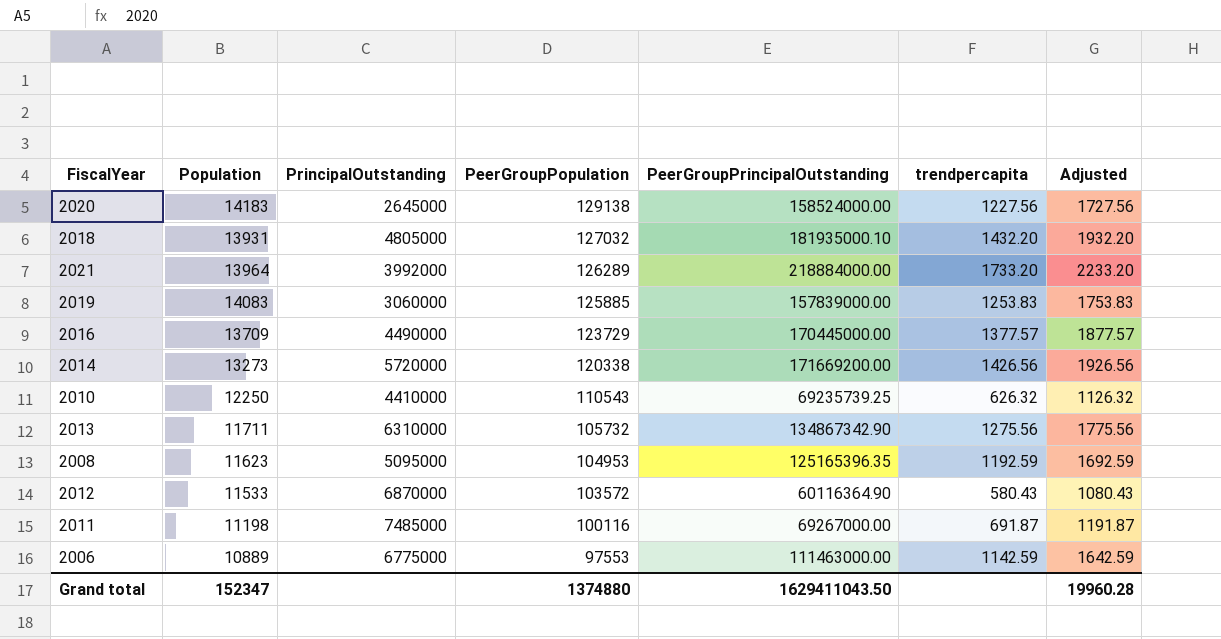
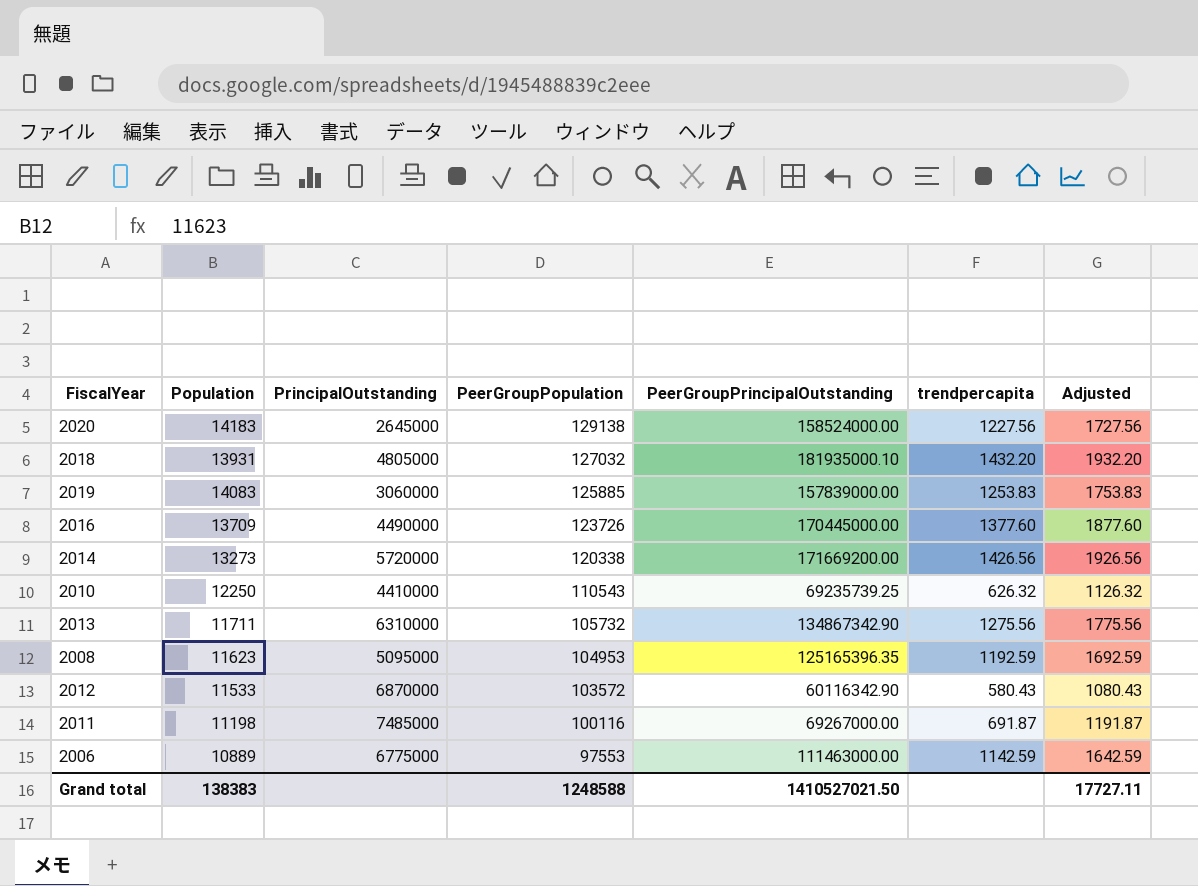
row 2021: 13964 | 3992000 | 126289 | 218884000.00 | 1733.20 | 2233.20 -> none
2016 | PeerGroupPopulation: 123729 -> 123726
2016 | trendpercapita: 1377.57 -> 1377.60
2016 | Adjusted: 1877.57 -> 1877.60
2012 | PeerGroupPrincipalOutstanding: 60116364.90 -> 60116342.90
Grand total | Population: 152347 -> 138383
Grand total | PeerGroupPopulation: 1374880 -> 1248588
Grand total | PeerGroupPrincipalOutstanding: 1629411043.50 -> 1410527021.50
Grand total | Adjusted: 19960.28 -> 17727.11

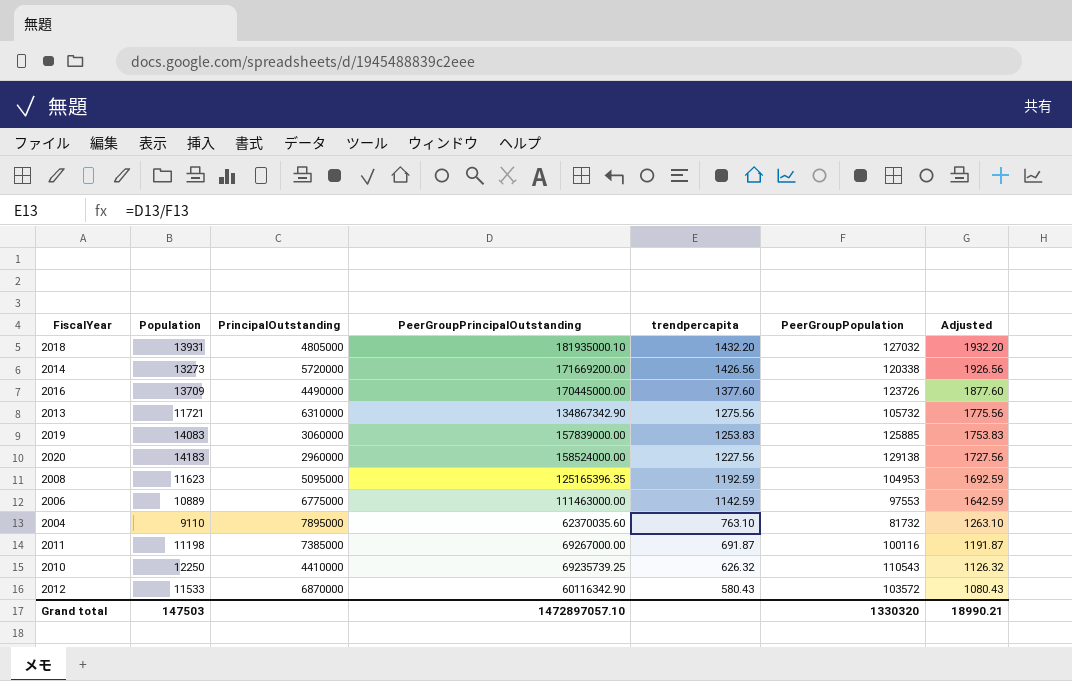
row order: PeerGroupPopulation descending -> trendpercapita descending
column PeerGroupPopulation | position: 4 -> 6
2013 | Population: 11711 -> 11721
2020 | PrincipalOutstanding: 2645000 -> 2960000
row 2004: none -> 9110 | 7895000 | 62370035.60 | 763.10 | 81732 | 1263.10
2011 | PrincipalOutstanding: 7485000 -> 7385000
Grand total | Population: 138383 -> 147503
Grand total | PeerGroupPrincipalOutstanding: 1410527021.50 -> 1472897057.10
Grand total | PeerGroupPopulation: 1248588 -> 1330320
Grand total | Adjusted: 17727.11 -> 18990.21

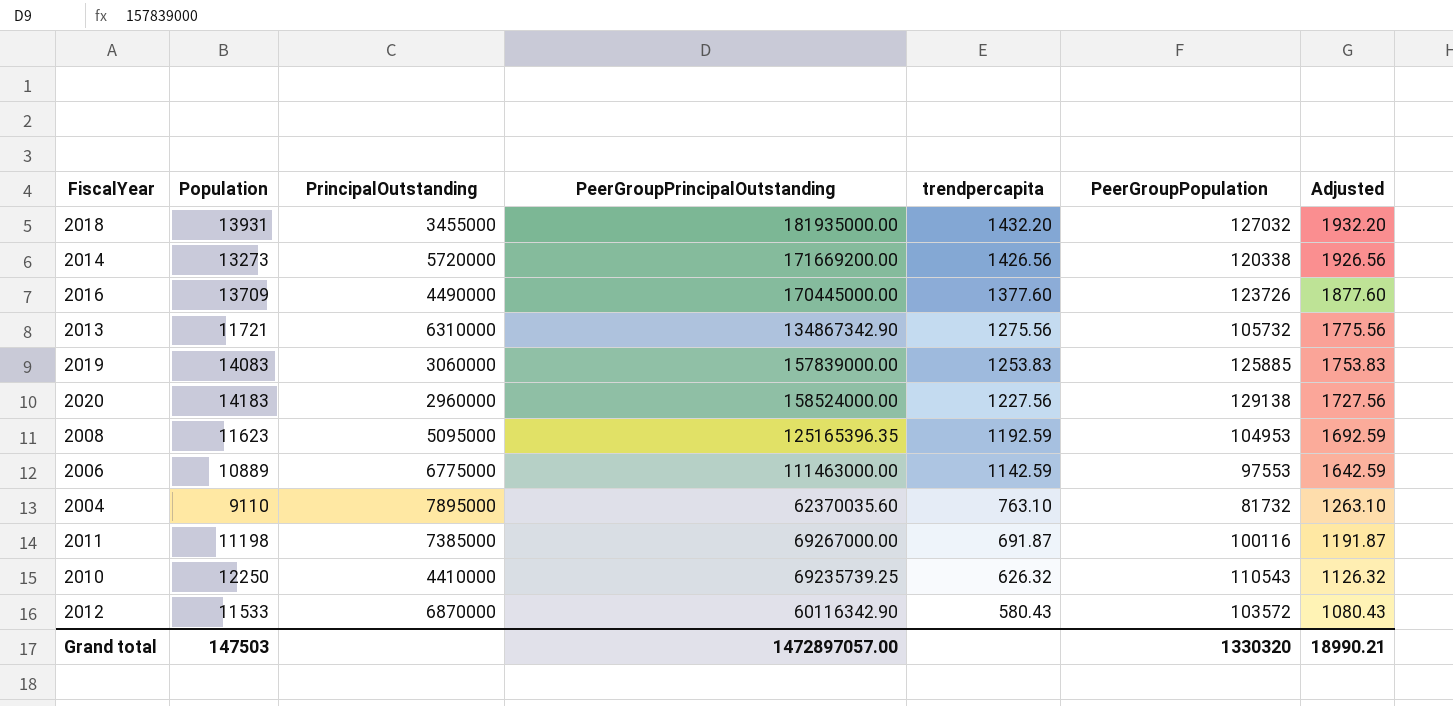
2018 | PrincipalOutstanding: 4805000 -> 3455000
2018 | PeerGroupPrincipalOutstanding: 181935000.10 -> 181935000.00
Grand total | PeerGroupPrincipalOutstanding: 1472897057.10 -> 1472897057.00

